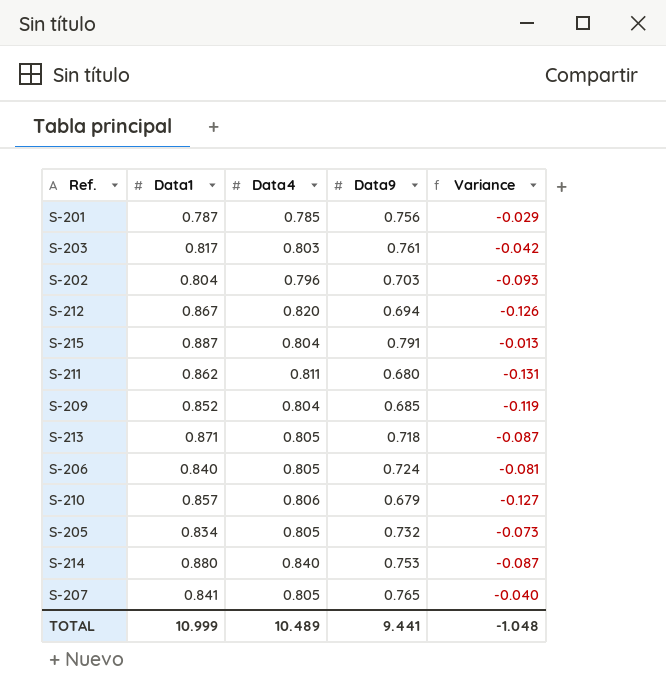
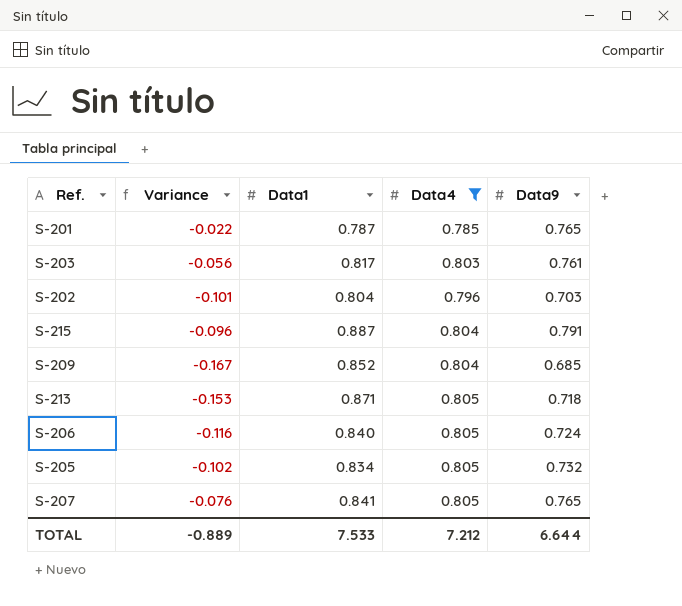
filter: none -> Data4 <= 0.805
column Variance | formula: [Data9] - [Data4] -> [Data9] - [Data1]
column Variance | position: 5 -> 2
S-201 | Data9: 0.756 -> 0.765
TOTAL | Variance: -1.048 -> -0.889
TOTAL | Data1: 10.999 -> 7.533
TOTAL | Data4: 10.489 -> 7.212
TOTAL | Data9: 9.441 -> 6.644

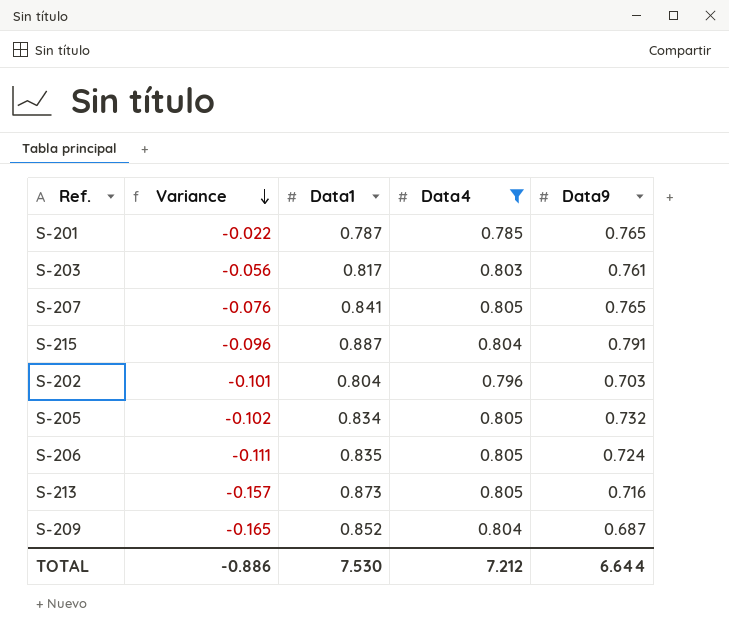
row order: none -> Variance descending
S-206 | Variance: -0.116 -> -0.111
S-206 | Data1: 0.840 -> 0.835
S-213 | Variance: -0.153 -> -0.157
S-213 | Data1: 0.871 -> 0.873
S-213 | Data9: 0.718 -> 0.716
S-209 | Variance: -0.167 -> -0.165
S-209 | Data9: 0.685 -> 0.687
TOTAL | Variance: -0.889 -> -0.886
TOTAL | Data1: 7.533 -> 7.530

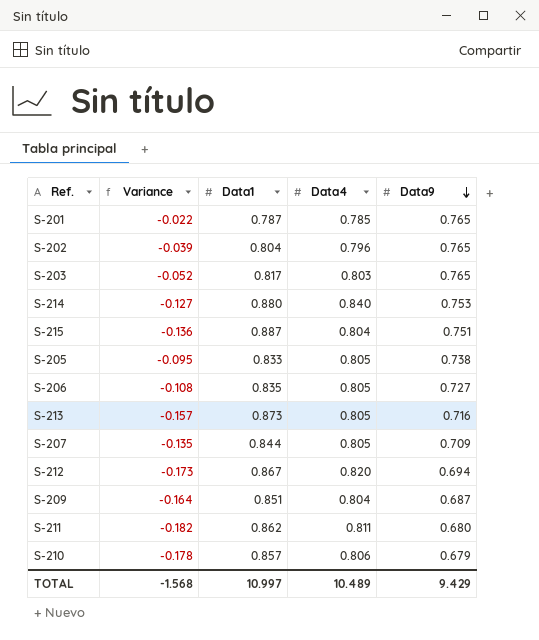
filter: Data4 <= 0.805 -> none
row order: Variance descending -> Data9 descending
S-202 | Variance: -0.101 -> -0.039
S-202 | Data9: 0.703 -> 0.765
S-203 | Variance: -0.056 -> -0.052
S-203 | Data9: 0.761 -> 0.765
S-215 | Variance: -0.096 -> -0.136
S-215 | Data9: 0.791 -> 0.751
S-205 | Variance: -0.102 -> -0.095
S-205 | Data1: 0.834 -> 0.833
S-205 | Data9: 0.732 -> 0.738
S-206 | Variance: -0.111 -> -0.108
S-206 | Data9: 0.724 -> 0.727
S-207 | Variance: -0.076 -> -0.135
S-207 | Data1: 0.841 -> 0.844
S-207 | Data9: 0.765 -> 0.709
S-209 | Variance: -0.165 -> -0.164
S-209 | Data1: 0.852 -> 0.851
TOTAL | Variance: -0.886 -> -1.568
TOTAL | Data1: 7.530 -> 10.997
TOTAL | Data4: 7.212 -> 10.489
TOTAL | Data9: 6.644 -> 9.429

